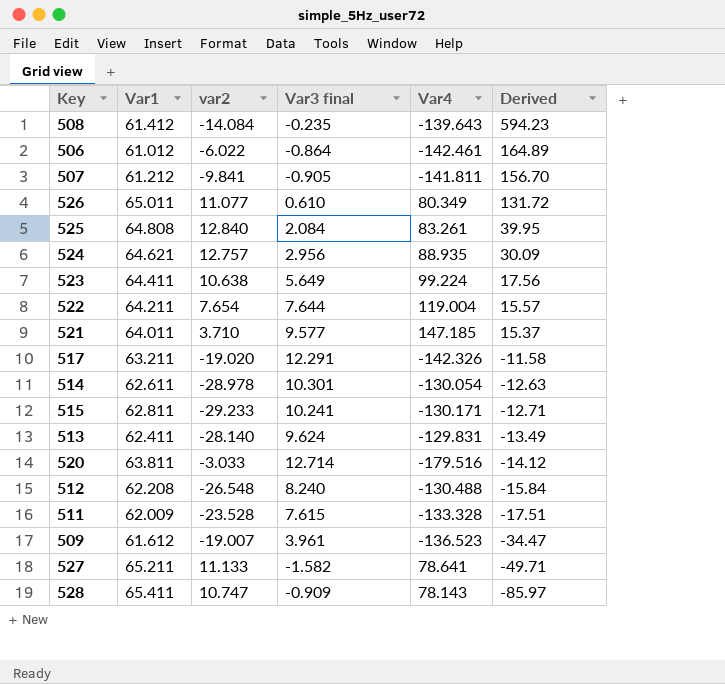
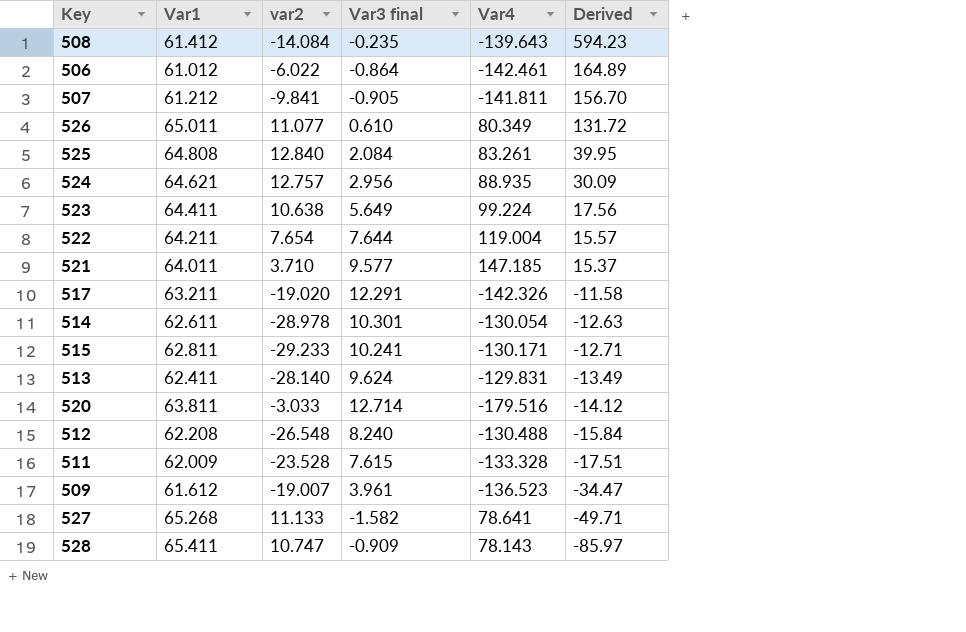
527 | Var1: 65.211 -> 65.268

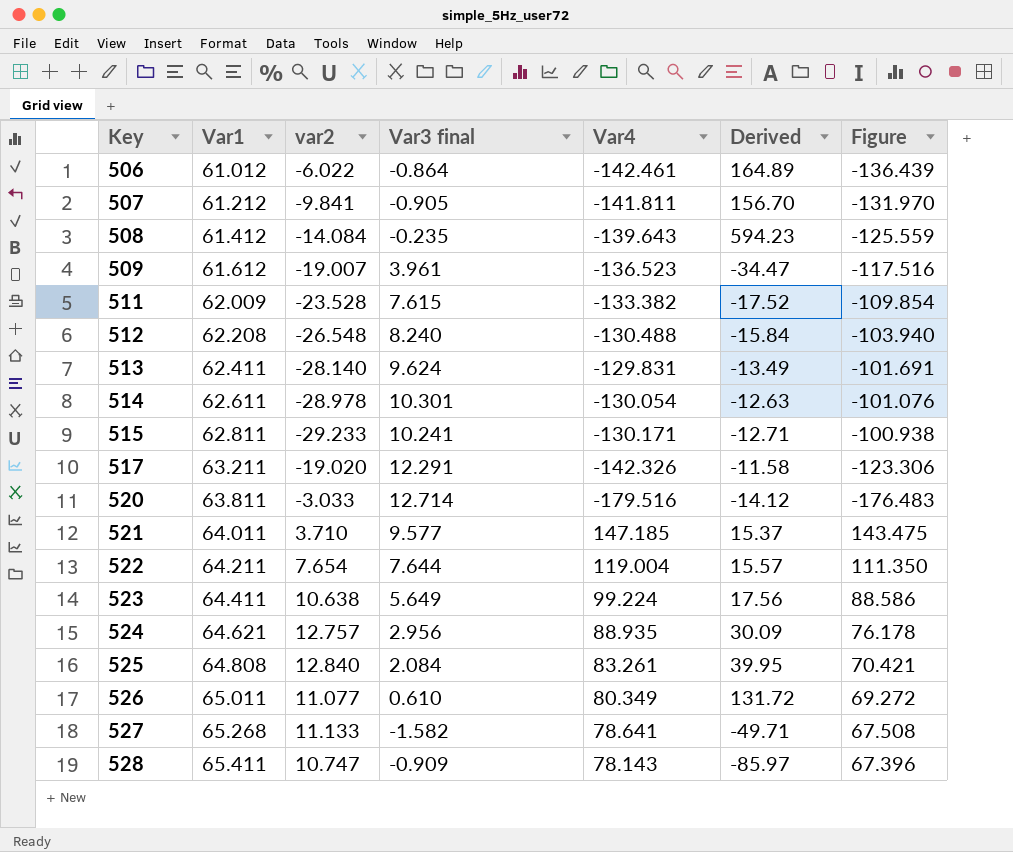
row order: Derived descending -> Key ascending
column Figure | formula: none -> [Var4] - [var2]
511 | Var4: -133.328 -> -133.382
511 | Derived: -17.51 -> -17.52

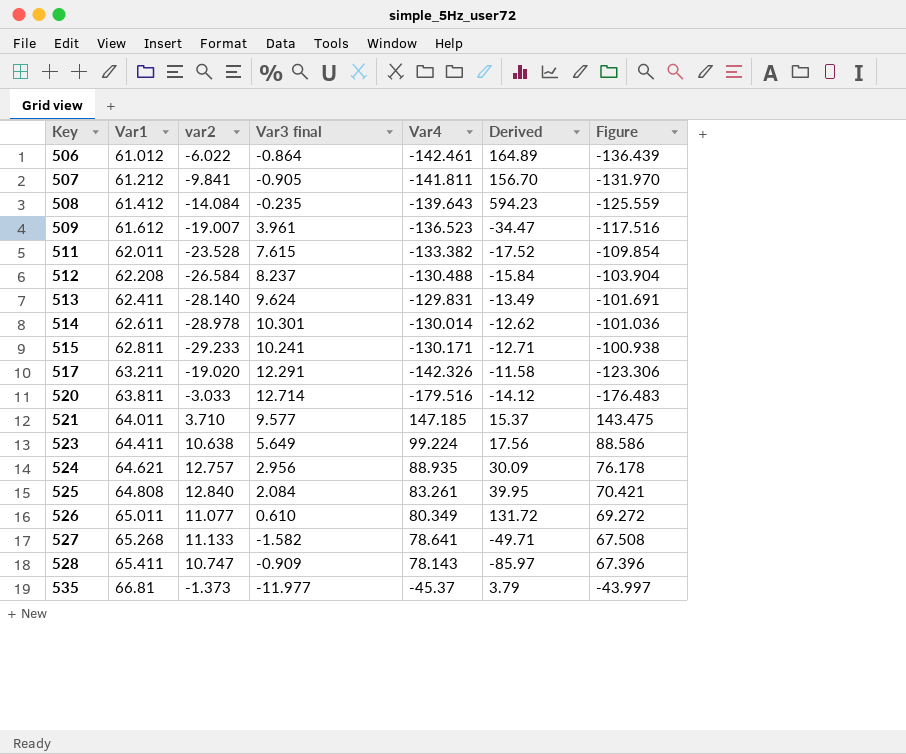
row 522: 64.211 | 7.654 | 7.644 | 119.004 | 15.57 | 111.350 -> none
511 | Var1: 62.009 -> 62.011
512 | var2: -26.548 -> -26.584
512 | Var3 final: 8.240 -> 8.237
512 | Figure: -103.940 -> -103.904
514 | Var4: -130.054 -> -130.014
514 | Derived: -12.63 -> -12.62
514 | Figure: -101.076 -> -101.036
row 535: none -> 66.81 | -1.373 | -11.977 | -45.37 | 3.79 | -43.997

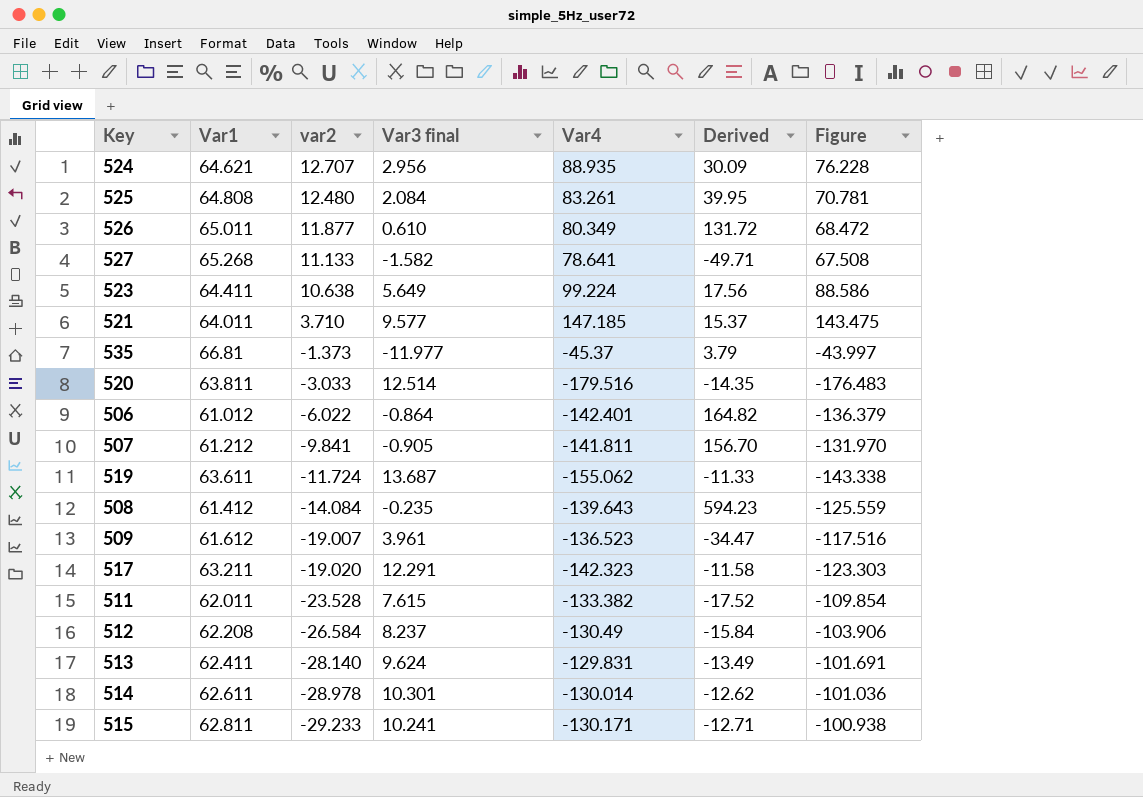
row order: Key ascending -> var2 descending
row 528: 65.411 | 10.747 | -0.909 | 78.143 | -85.97 | 67.396 -> none
524 | var2: 12.757 -> 12.707
524 | Figure: 76.178 -> 76.228
525 | var2: 12.840 -> 12.480
525 | Figure: 70.421 -> 70.781
526 | var2: 11.077 -> 11.877
526 | Figure: 69.272 -> 68.472
520 | Var3 final: 12.714 -> 12.514
520 | Derived: -14.12 -> -14.35
506 | Var4: -142.461 -> -142.401
506 | Derived: 164.89 -> 164.82
506 | Figure: -136.439 -> -136.379
row 519: none -> 63.611 | -11.724 | 13.687 | -155.062 | -11.33 | -143.338
517 | Var4: -142.326 -> -142.323
517 | Figure: -123.306 -> -123.303
512 | Var4: -130.488 -> -130.49
512 | Figure: -103.904 -> -103.906

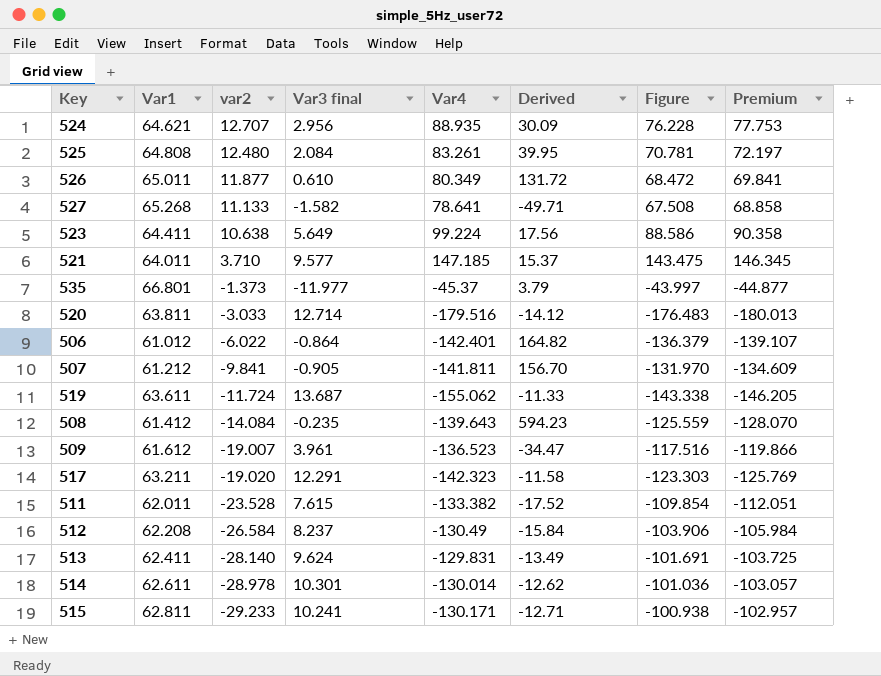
column Premium | formula: none -> [Figure] * 1.02
535 | Var1: 66.81 -> 66.801
520 | Var3 final: 12.514 -> 12.714
520 | Derived: -14.35 -> -14.12

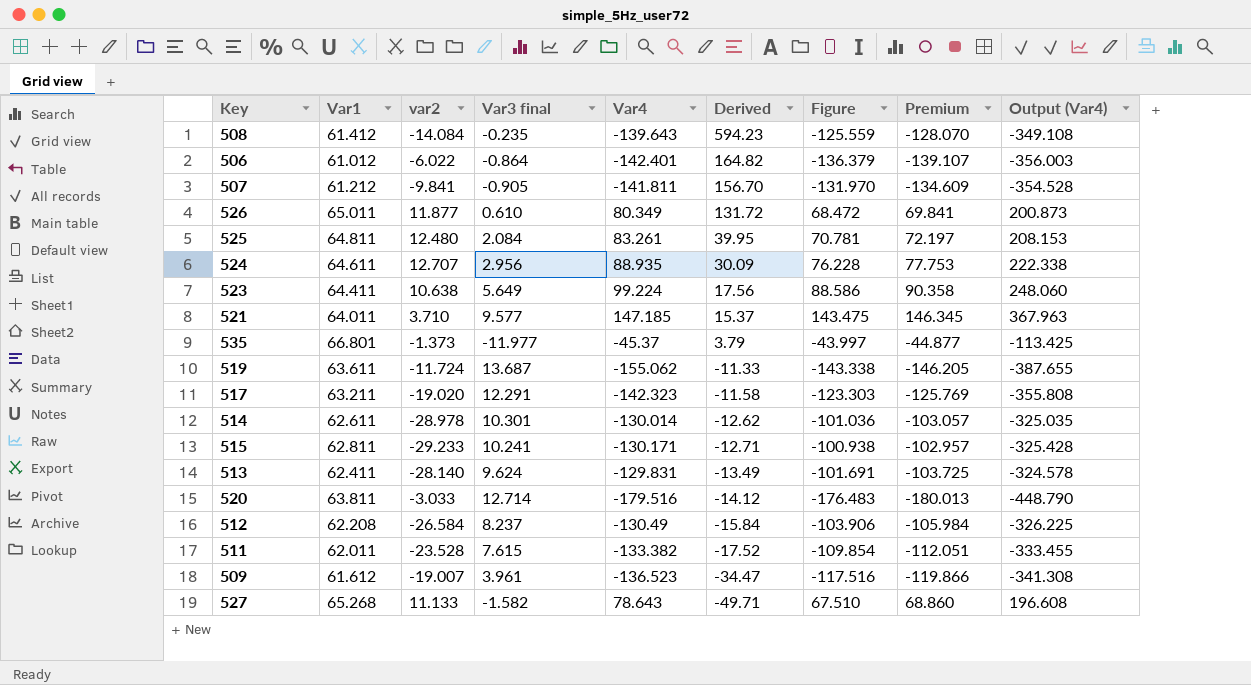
row order: var2 descending -> Derived descending
column Output (Var4) | formula: none -> [Var4] * 2.5
525 | Var1: 64.808 -> 64.811
524 | Var1: 64.621 -> 64.611
527 | Var4: 78.641 -> 78.643
527 | Figure: 67.508 -> 67.510
527 | Premium: 68.858 -> 68.860

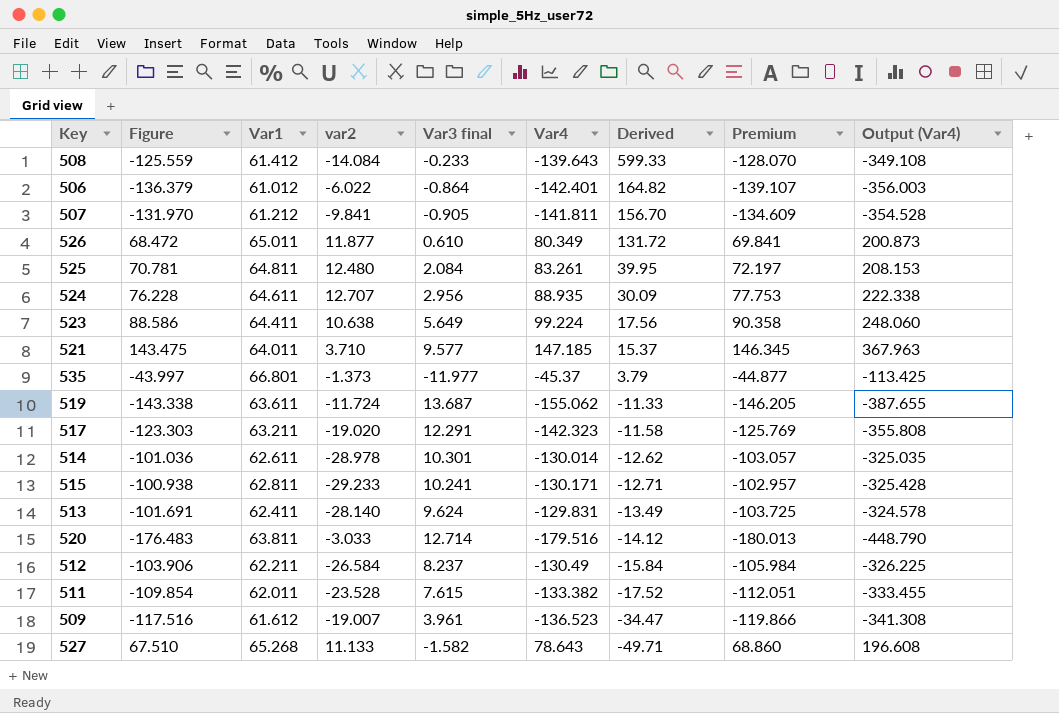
column Figure | position: 7 -> 2
508 | Var3 final: -0.235 -> -0.233
508 | Derived: 594.23 -> 599.33
512 | Var1: 62.208 -> 62.211

